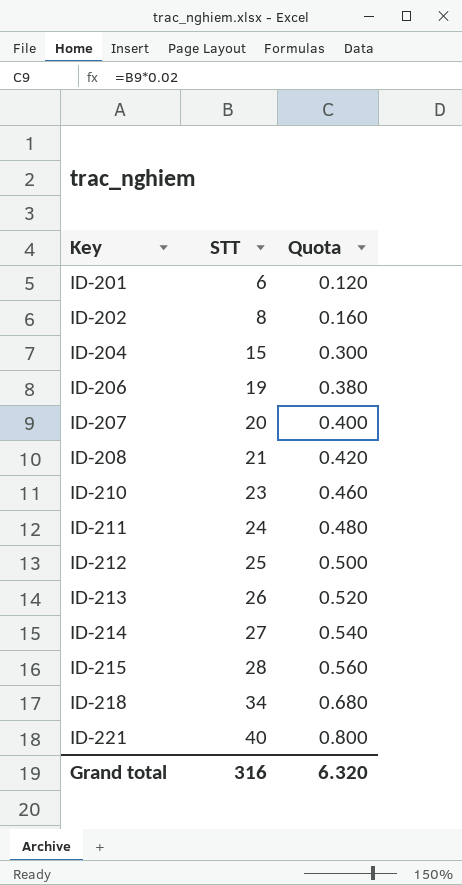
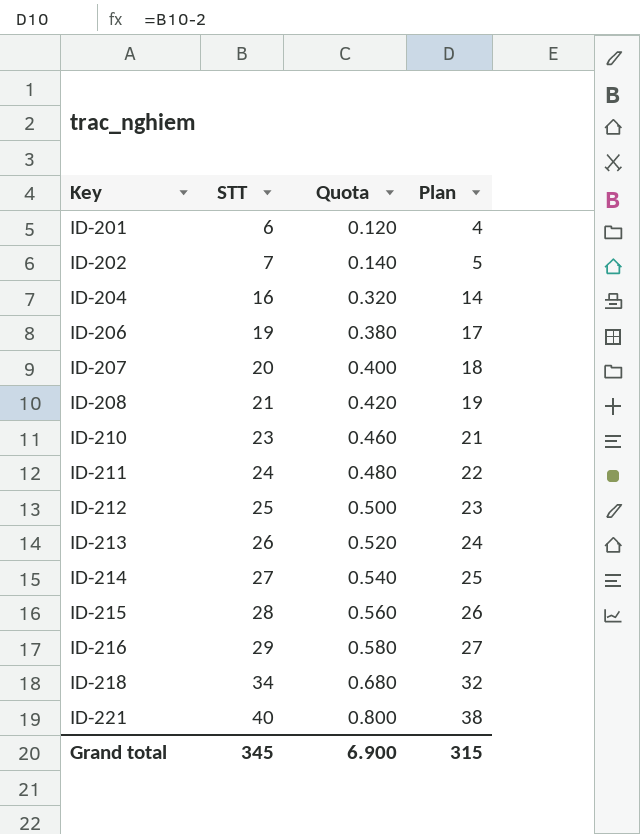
column Plan | formula: none -> [STT] - 2
ID-202 | STT: 8 -> 7
ID-202 | Quota: 0.160 -> 0.140
ID-204 | STT: 15 -> 16
ID-204 | Quota: 0.300 -> 0.320
row ID-216: none -> 29 | 0.580 | 27
Grand total | STT: 316 -> 345
Grand total | Quota: 6.320 -> 6.900

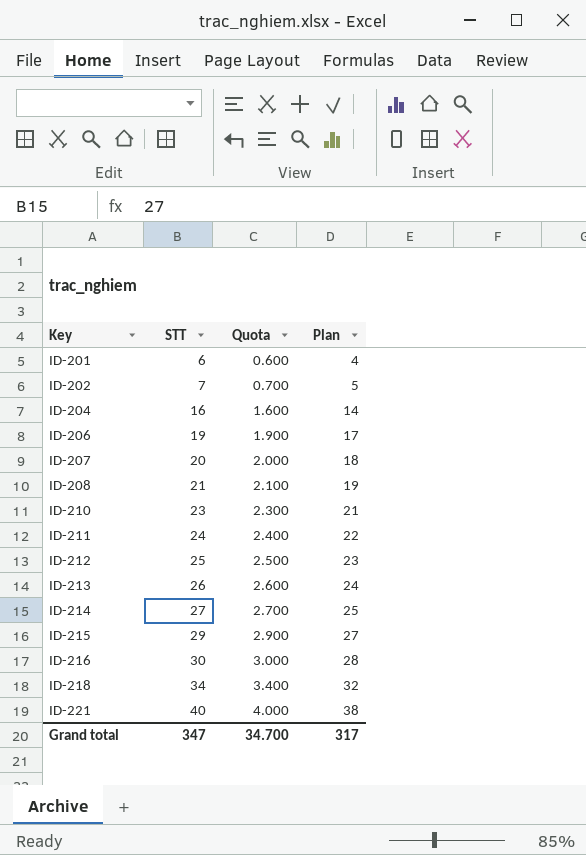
column Quota | formula: [STT] * 0.02 -> [STT] * 0.1
ID-215 | STT: 28 -> 29
ID-215 | Plan: 26 -> 27
ID-216 | STT: 29 -> 30
ID-216 | Plan: 27 -> 28
Grand total | STT: 345 -> 347
Grand total | Quota: 6.900 -> 34.700
Grand total | Plan: 315 -> 317

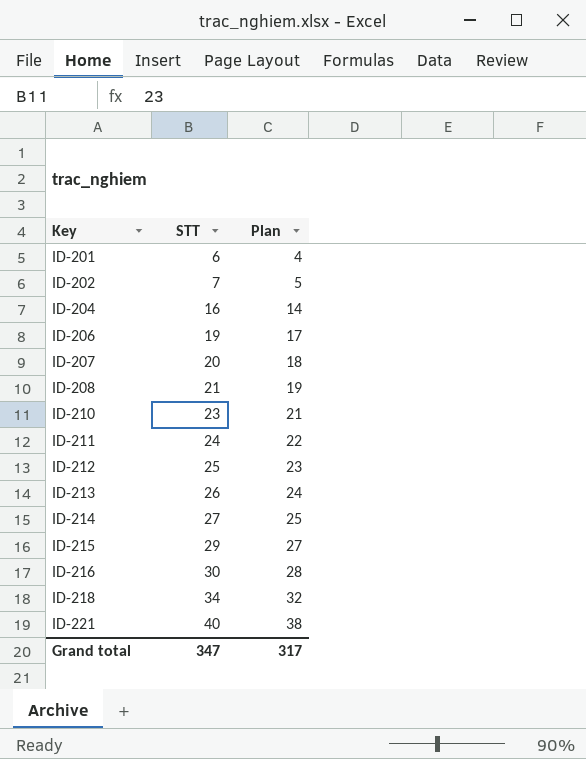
column Quota | formula: [STT] * 0.1 -> none

